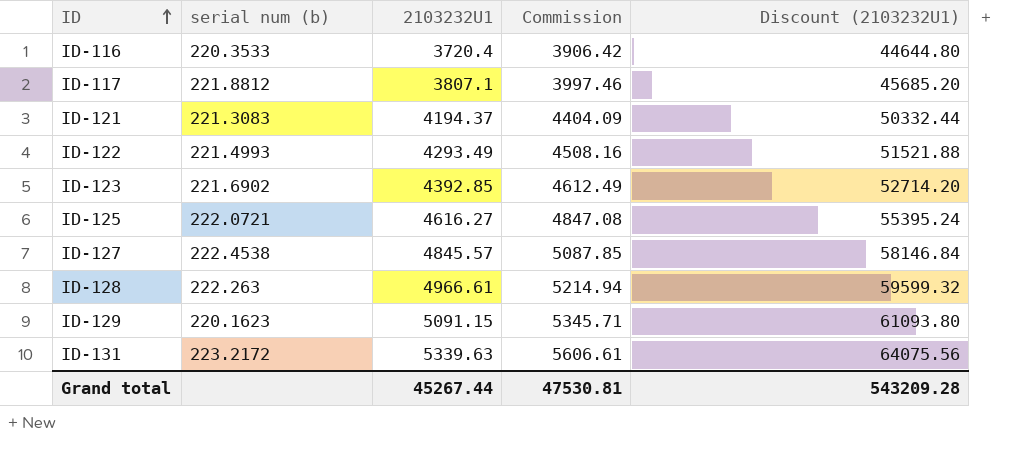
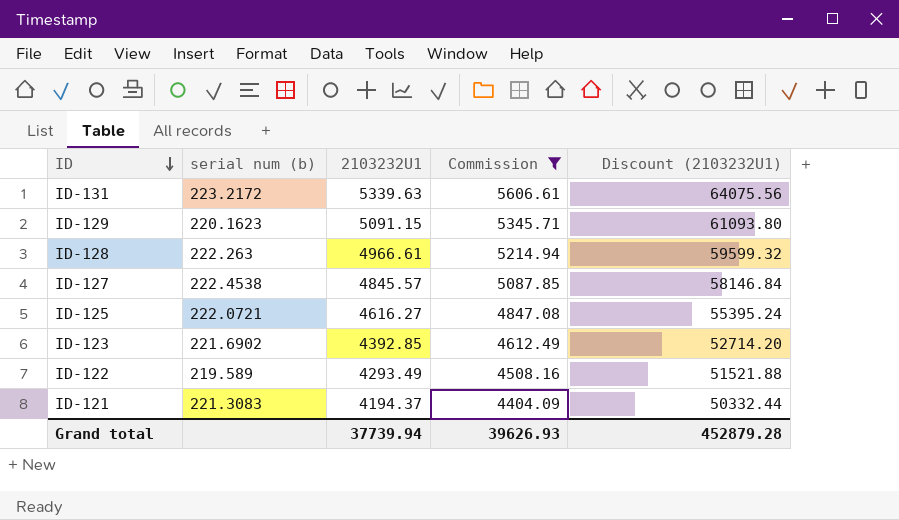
filter: none -> Commission >= 4404.09
row order: ID ascending -> ID descending
ID-122 | serial num (b): 221.4993 -> 219.589
Grand total | 2103232U1: 45267.44 -> 37739.94
Grand total | Commission: 47530.81 -> 39626.93
Grand total | Discount (2103232U1): 543209.28 -> 452879.28

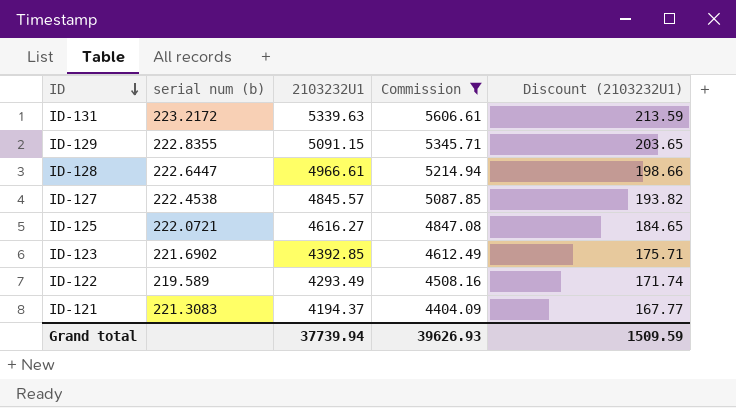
column Discount (2103232U1) | formula: [2103232U1] * 12 -> [2103232U1] * 0.04
ID-129 | serial num (b): 220.1623 -> 222.8355
ID-128 | serial num (b): 222.263 -> 222.6447
Grand total | Discount (2103232U1): 452879.28 -> 1509.59

